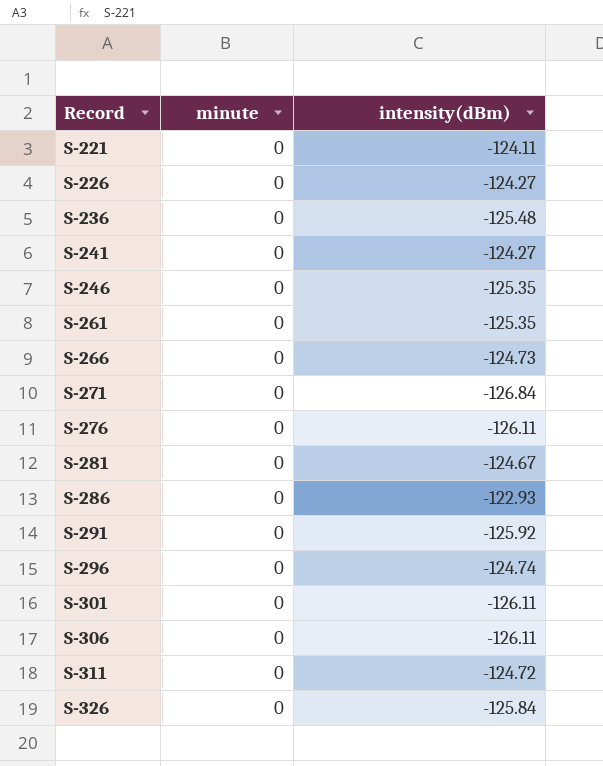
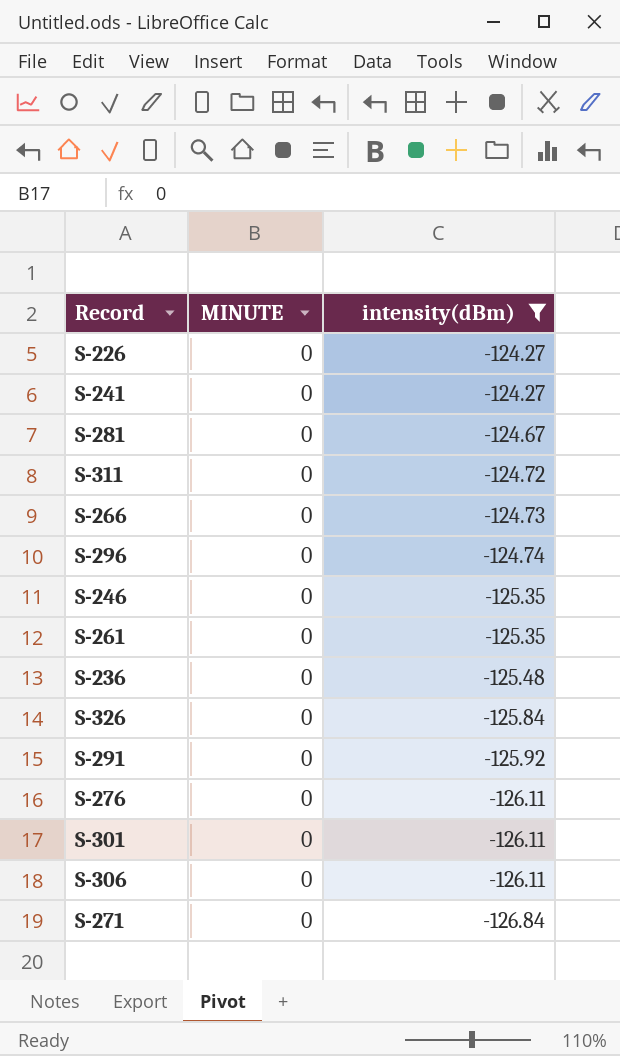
filter: none -> intensity(dBm) <= -124.27
row order: Record ascending -> intensity(dBm) descending
column name: minute -> MINUTE

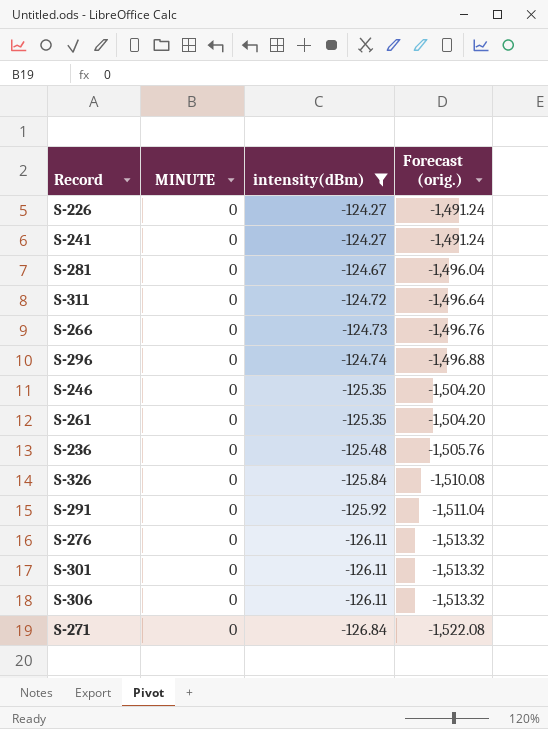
column Forecast (orig.) | formula: none -> [intensity(dBm)] * 12

